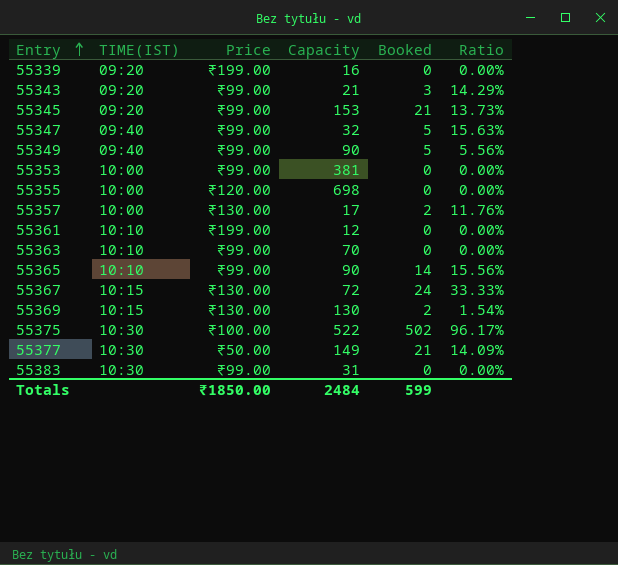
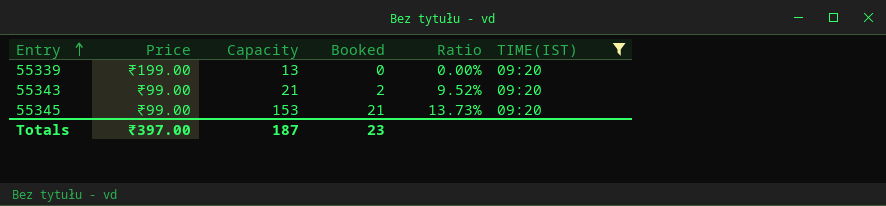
filter: none -> TIME(IST) = 09:20
column TIME(IST) | position: 2 -> 6
55339 | Capacity: 16 -> 13
55343 | Booked: 3 -> 2
55343 | Ratio: 14.29% -> 9.52%
Totals | Price: ₹1850.00 -> ₹397.00
Totals | Capacity: 2484 -> 187
Totals | Booked: 599 -> 23

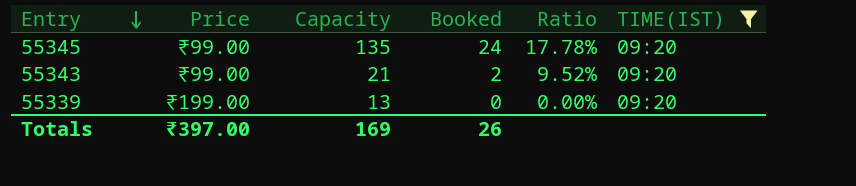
row order: Entry ascending -> Entry descending
55345 | Capacity: 153 -> 135
55345 | Booked: 21 -> 24
55345 | Ratio: 13.73% -> 17.78%
Totals | Capacity: 187 -> 169
Totals | Booked: 23 -> 26

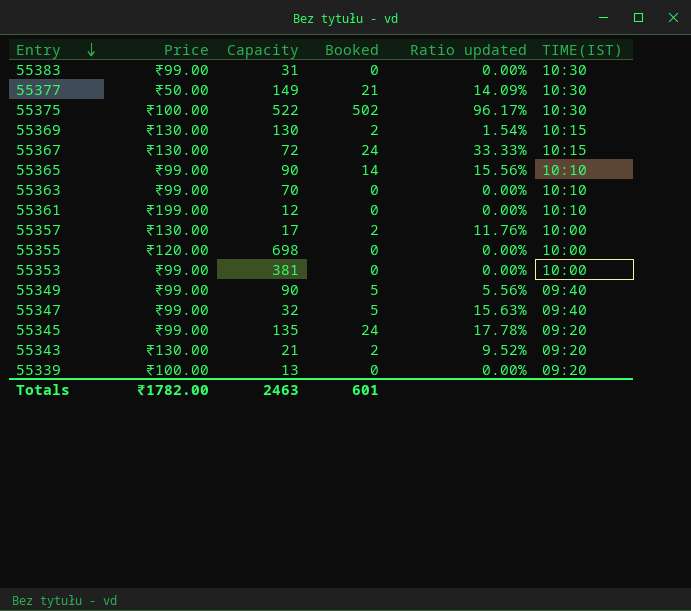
filter: TIME(IST) = 09:20 -> none
column name: Ratio -> Ratio updated
55343 | Price: ₹99.00 -> ₹130.00
55339 | Price: ₹199.00 -> ₹100.00
Totals | Price: ₹397.00 -> ₹1782.00
Totals | Capacity: 169 -> 2463
Totals | Booked: 26 -> 601

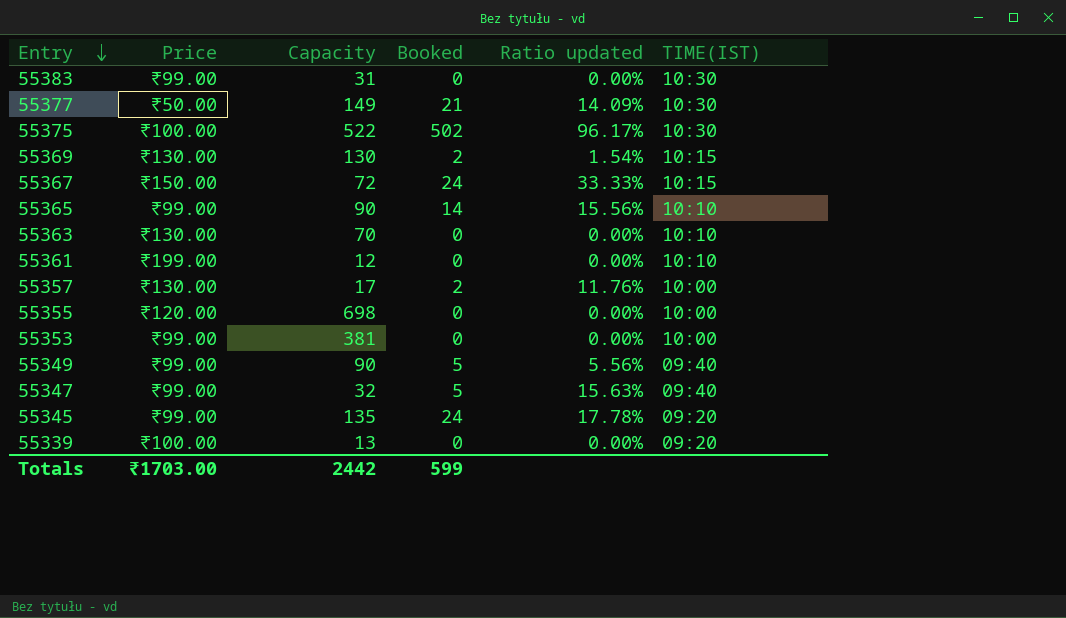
row 55343: ₹130.00 | 21 | 2 | 9.52% | 09:20 -> none
55367 | Price: ₹130.00 -> ₹150.00
55363 | Price: ₹99.00 -> ₹130.00
Totals | Price: ₹1782.00 -> ₹1703.00
Totals | Capacity: 2463 -> 2442
Totals | Booked: 601 -> 599

